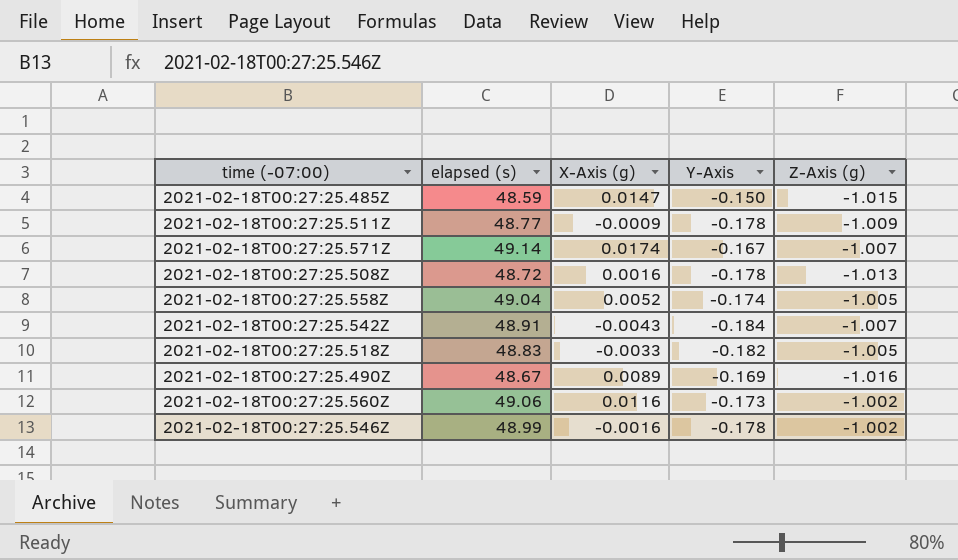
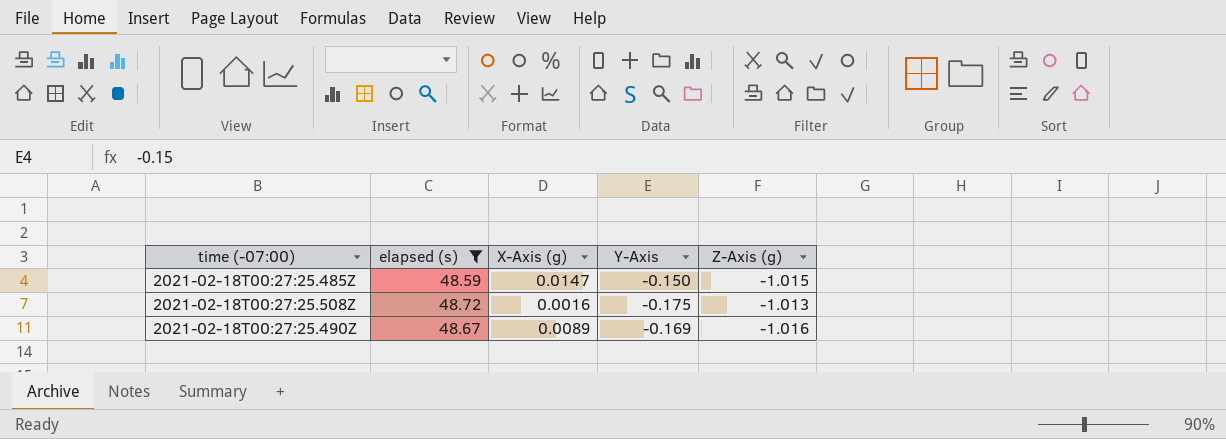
filter: none -> elapsed (s) <= 48.72
2021-02-18T00:27:25.508Z | Y-Axis: -0.178 -> -0.175

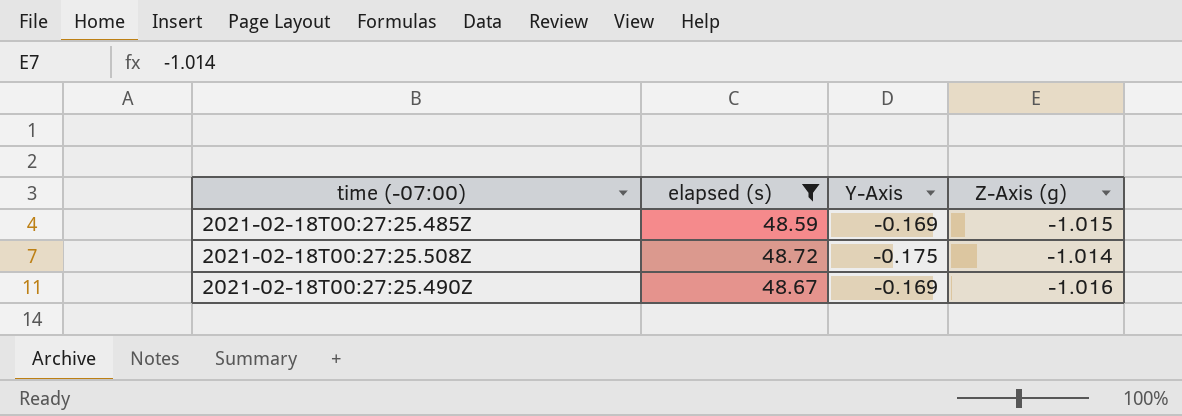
column X-Axis (g) | position: 3 -> none
2021-02-18T00:27:25.485Z | Y-Axis: -0.150 -> -0.169
2021-02-18T00:27:25.508Z | Z-Axis (g): -1.013 -> -1.014

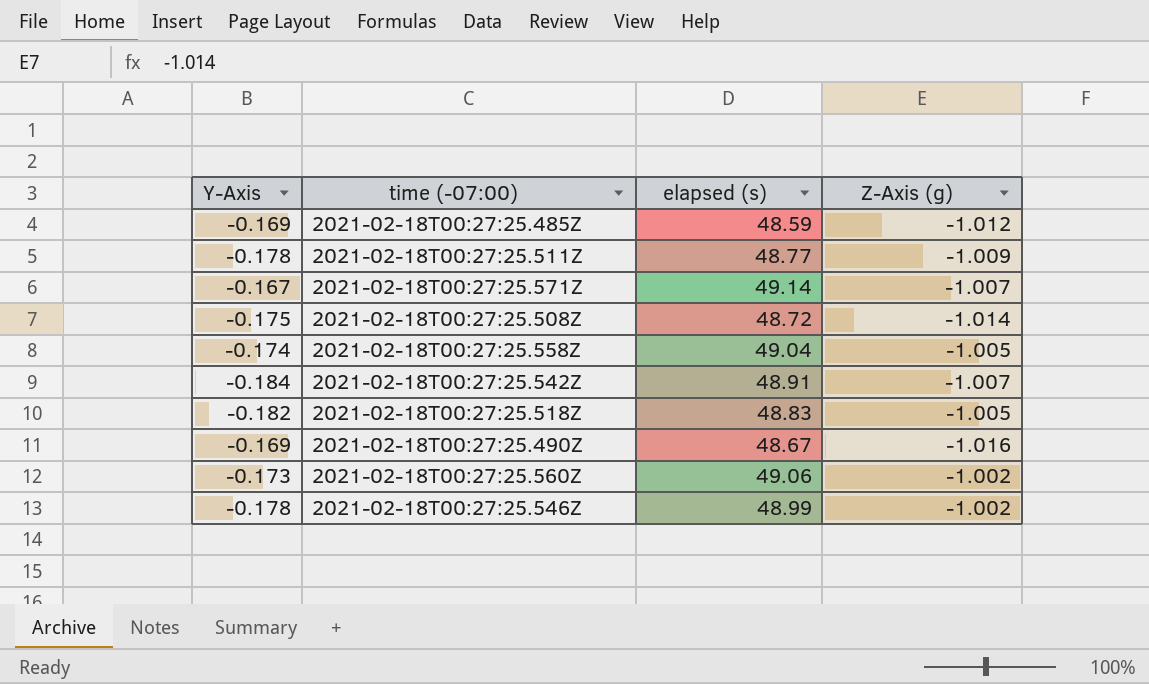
filter: elapsed (s) <= 48.72 -> none
column Y-Axis | position: 3 -> 1
2021-02-18T00:27:25.485Z | Z-Axis (g): -1.015 -> -1.012

